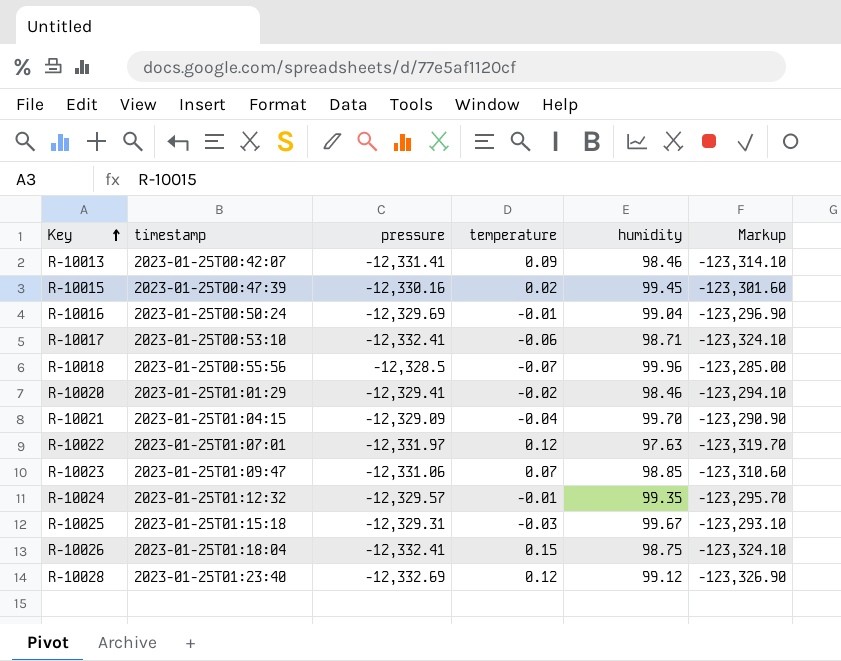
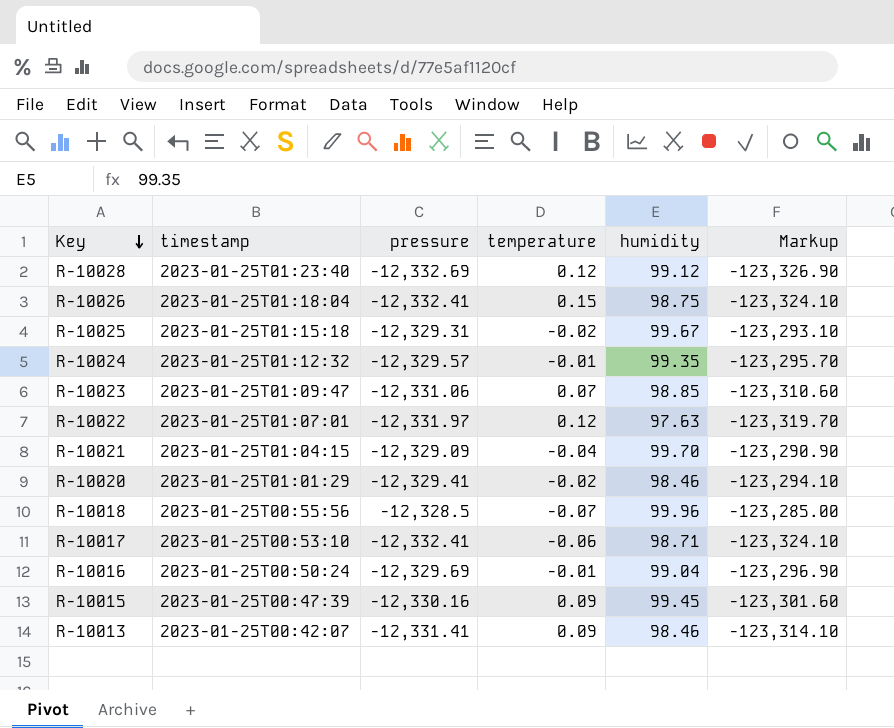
row order: Key ascending -> Key descending
R-10025 | temperature: -0.03 -> -0.02
R-10015 | temperature: 0.02 -> 0.09

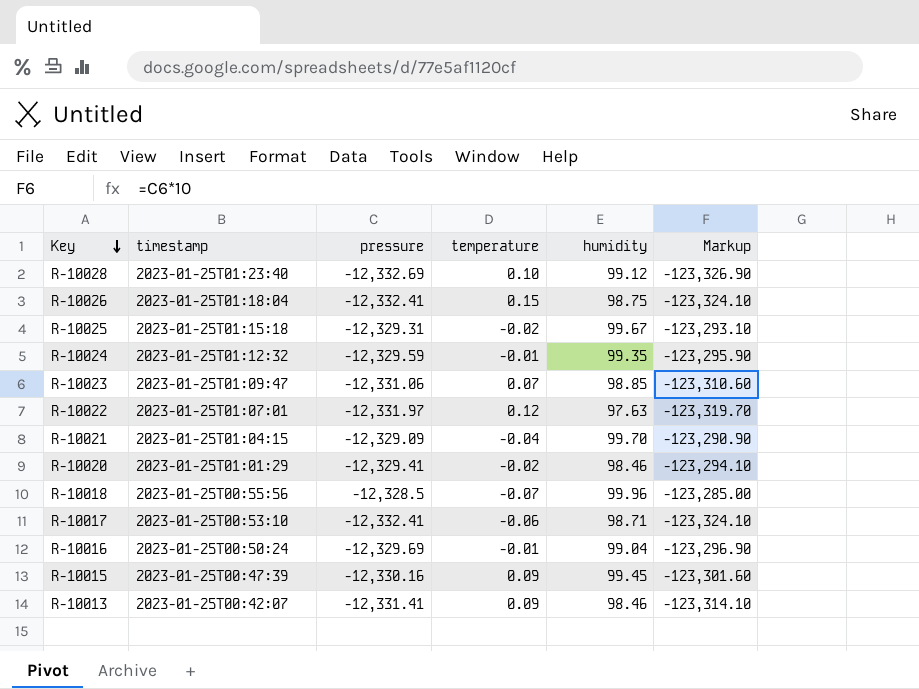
R-10028 | temperature: 0.12 -> 0.10
R-10024 | pressure: -12,329.57 -> -12,329.59
R-10024 | Markup: -123,295.70 -> -123,295.90

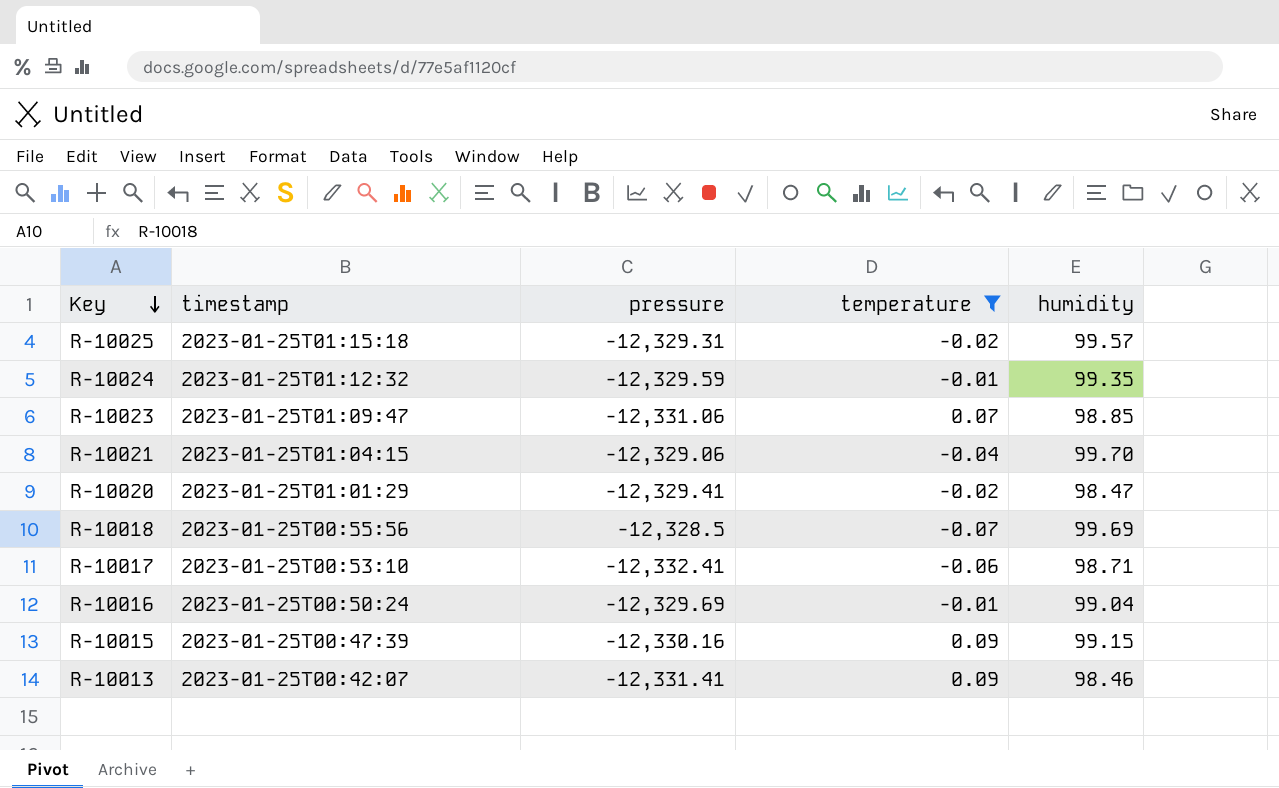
filter: none -> temperature <= 0.09
column Markup | formula: [pressure] * 10 -> none
R-10025 | humidity: 99.67 -> 99.57
R-10021 | pressure: -12,329.09 -> -12,329.06
R-10020 | humidity: 98.46 -> 98.47
R-10018 | humidity: 99.96 -> 99.69
R-10015 | humidity: 99.45 -> 99.15

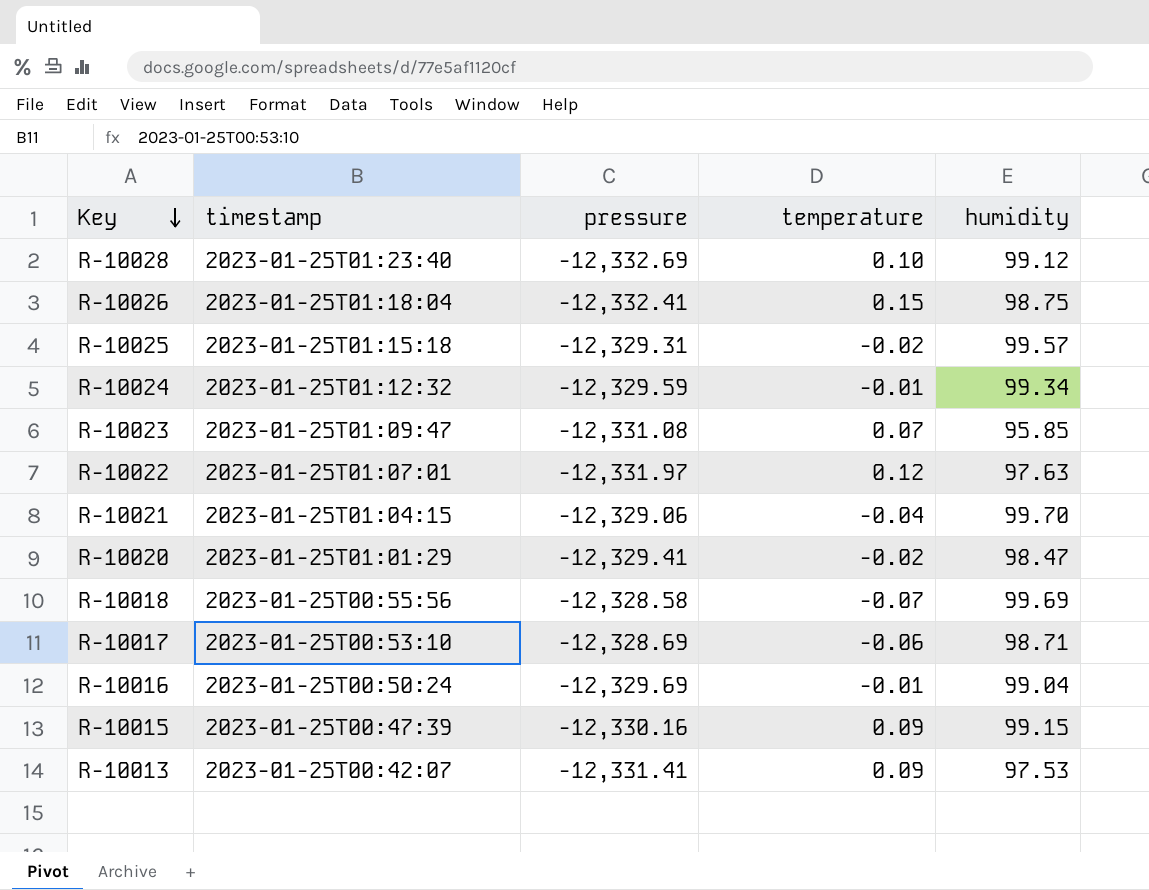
filter: temperature <= 0.09 -> none
R-10024 | humidity: 99.35 -> 99.34
R-10023 | pressure: -12,331.06 -> -12,331.08
R-10023 | humidity: 98.85 -> 95.85
R-10018 | pressure: -12,328.5 -> -12,328.58
R-10017 | pressure: -12,332.41 -> -12,328.69
R-10013 | humidity: 98.46 -> 97.53

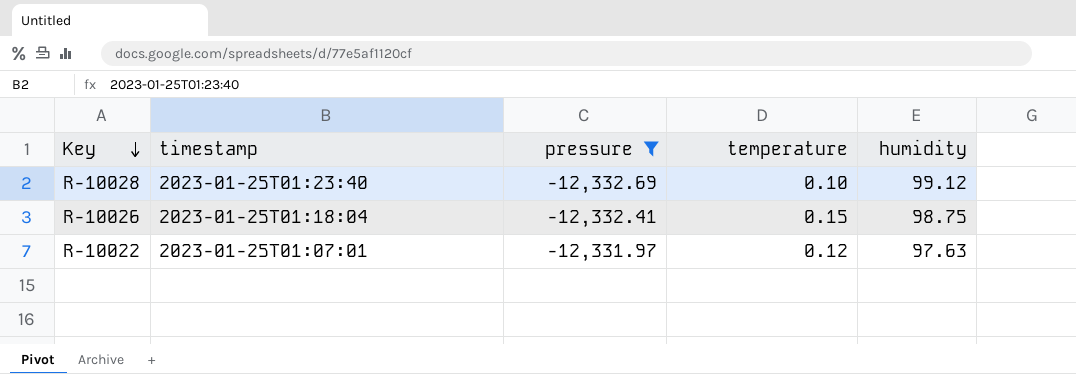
filter: none -> pressure <= -12,331.97

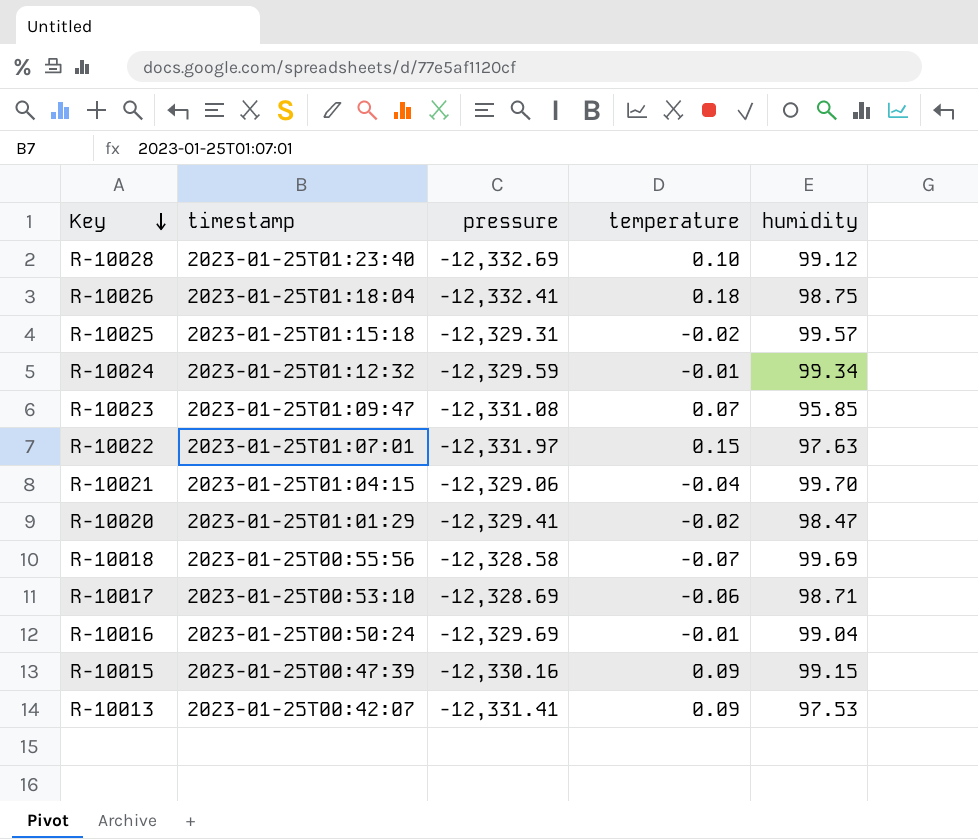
filter: pressure <= -12,331.97 -> none
R-10026 | temperature: 0.15 -> 0.18
R-10022 | temperature: 0.12 -> 0.15

